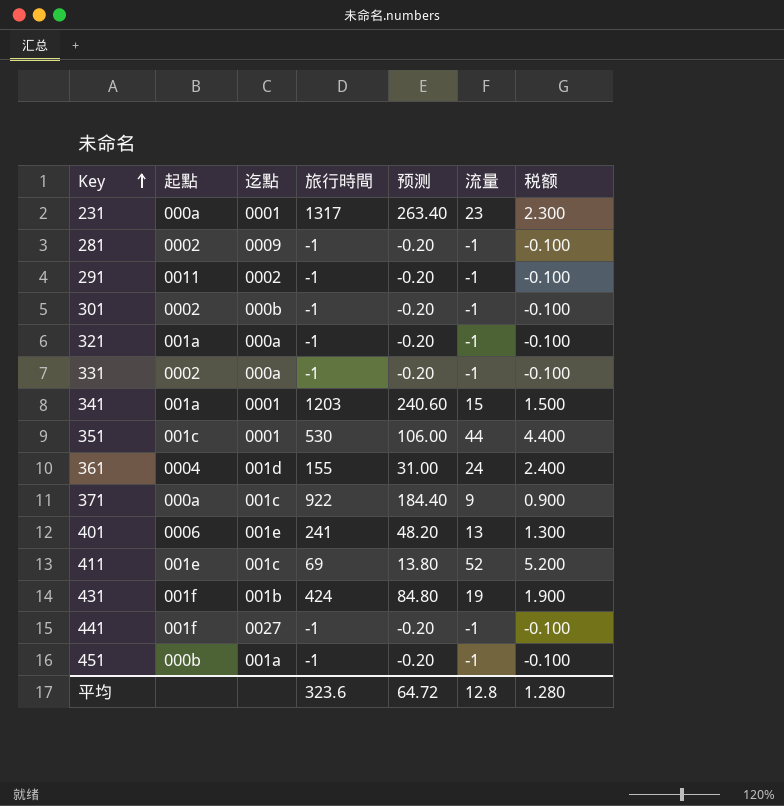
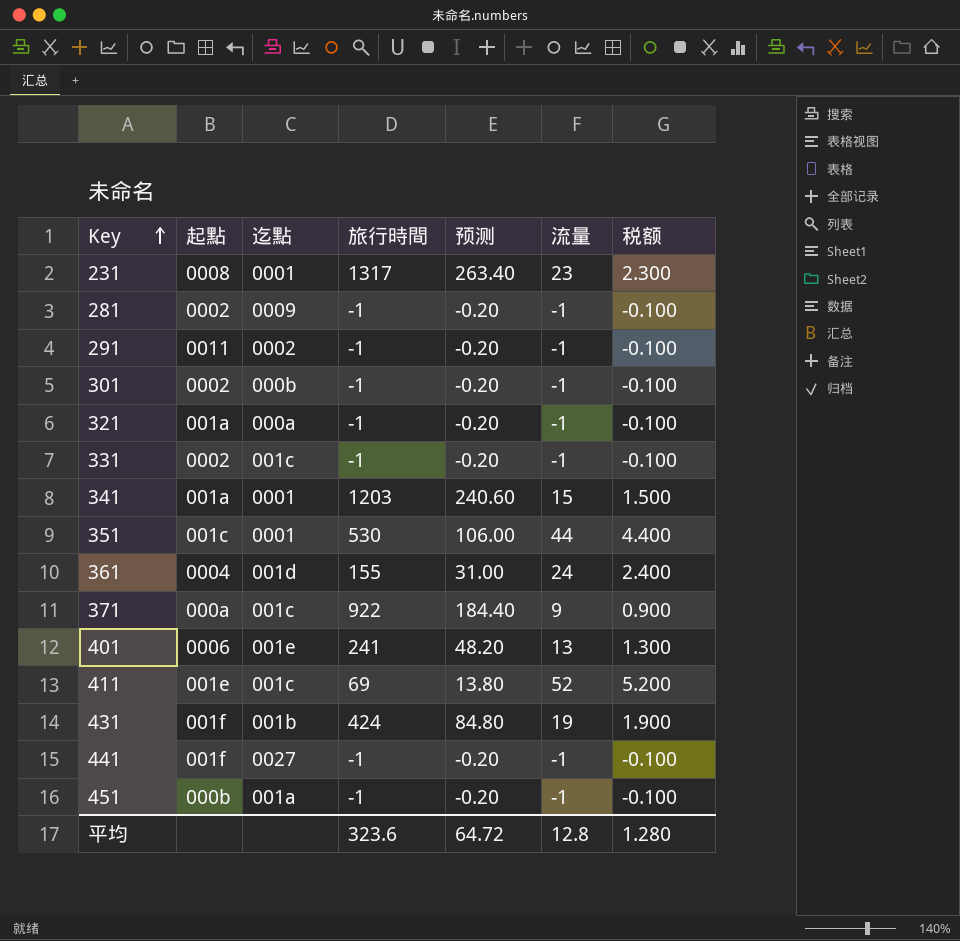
231 | 起點: 000a -> 0008
331 | 迄點: 000a -> 001c

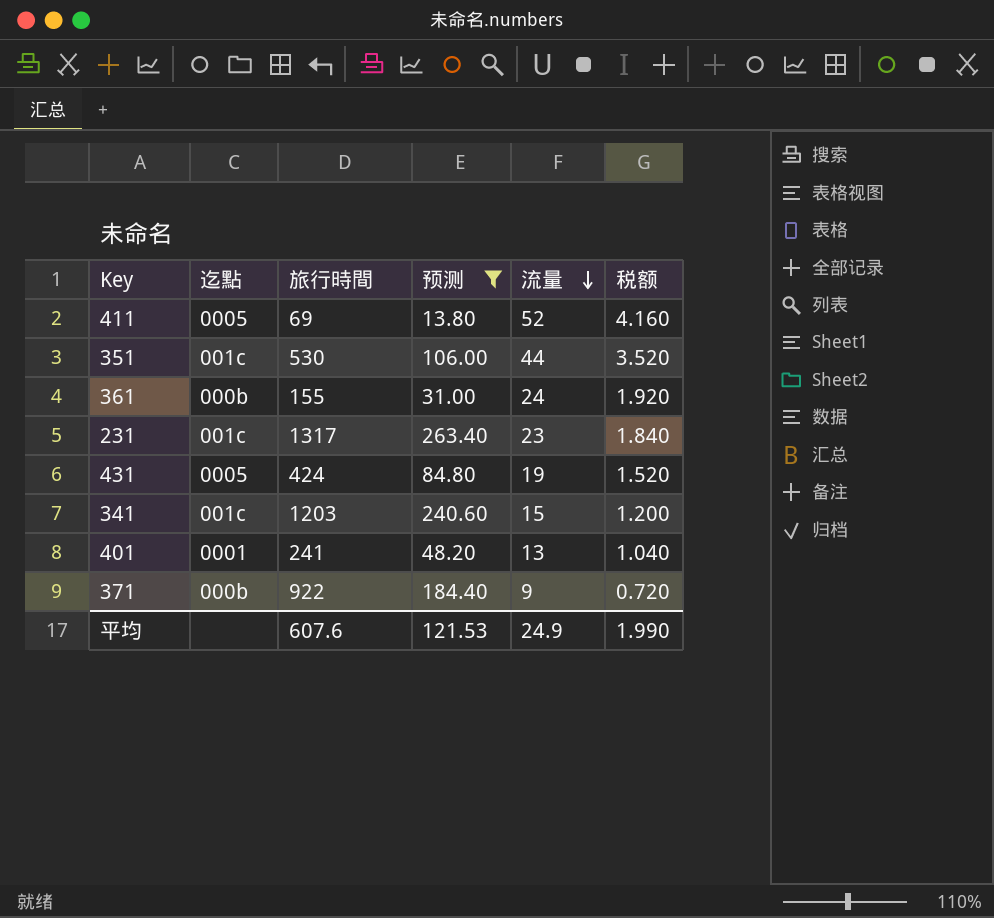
filter: none -> 预测 != -0.20
row order: Key ascending -> 流量 descending
column 起點 | position: 2 -> none
column 税额 | formula: [流量] * 0.1 -> [流量] * 0.08
411 | 迄點: 001c -> 0005
351 | 迄點: 0001 -> 001c
361 | 迄點: 001d -> 000b
231 | 迄點: 0001 -> 001c
431 | 迄點: 001b -> 0005
341 | 迄點: 0001 -> 001c
401 | 迄點: 001e -> 0001
371 | 迄點: 001c -> 000b
平均 | 旅行時間: 323.6 -> 607.6
平均 | 预测: 64.72 -> 121.53
平均 | 流量: 12.8 -> 24.9
平均 | 税额: 1.280 -> 1.990

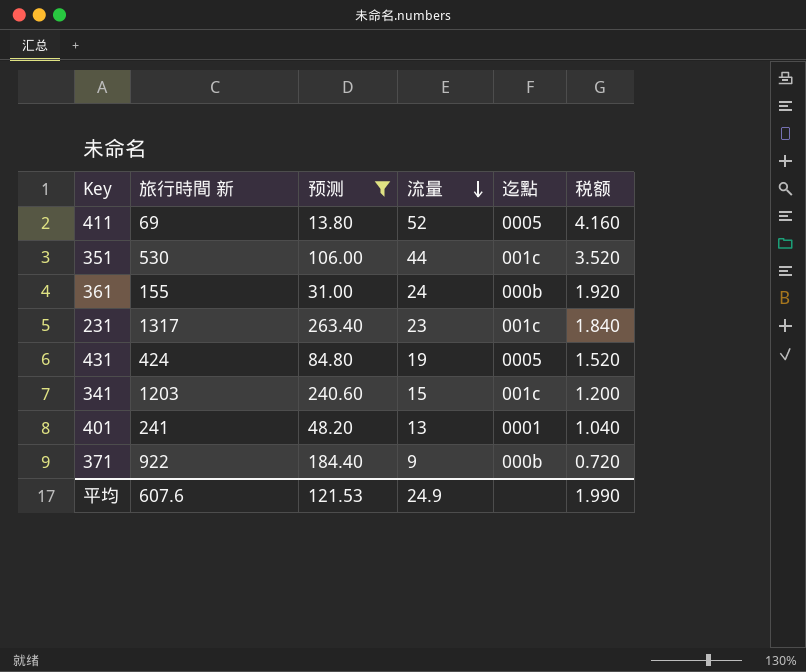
column name: 旅行時間 -> 旅行時間 新
column 迄點 | position: 2 -> 5

